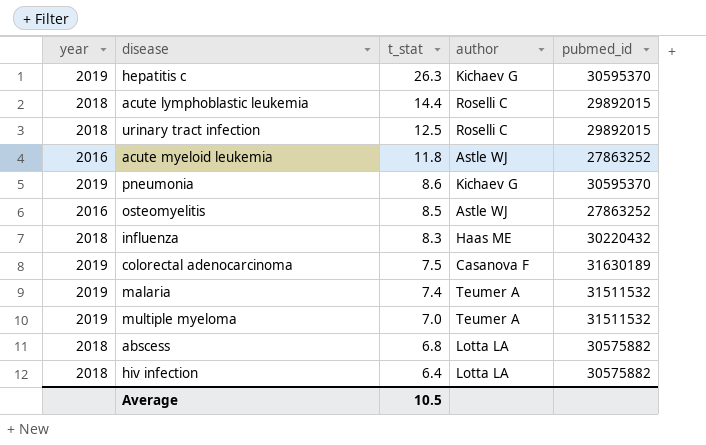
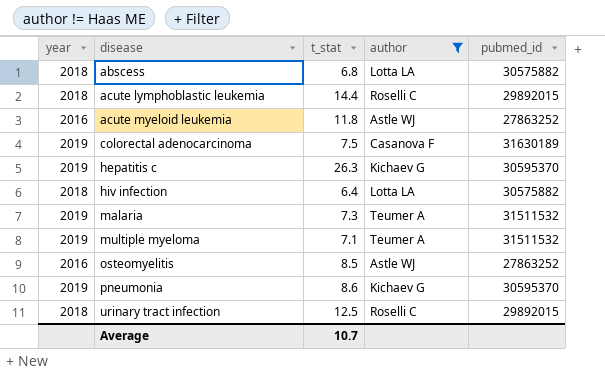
filter: none -> author != Haas ME
row order: t_stat descending -> disease ascending
malaria | t_stat: 7.4 -> 7.3
multiple myeloma | t_stat: 7.0 -> 7.1
Average | t_stat: 10.5 -> 10.7

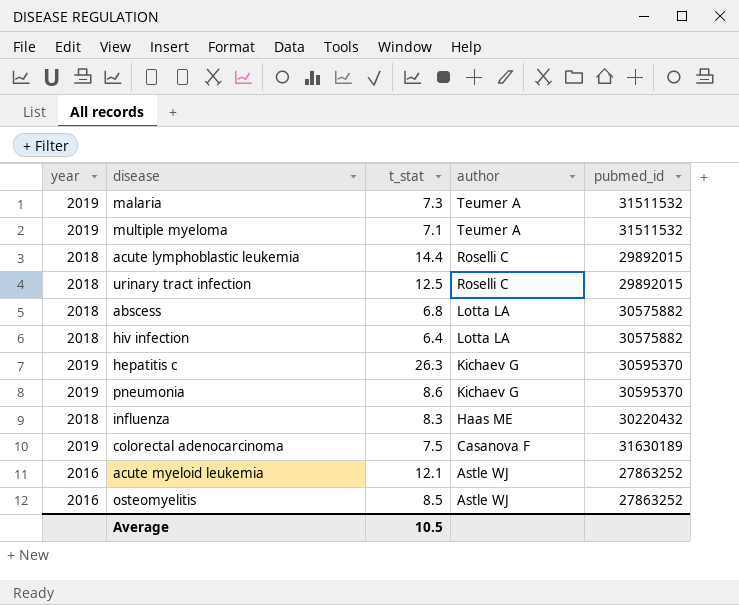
filter: author != Haas ME -> none
row order: disease ascending -> author descending
acute myeloid leukemia | t_stat: 11.8 -> 12.1
Average | t_stat: 10.7 -> 10.5

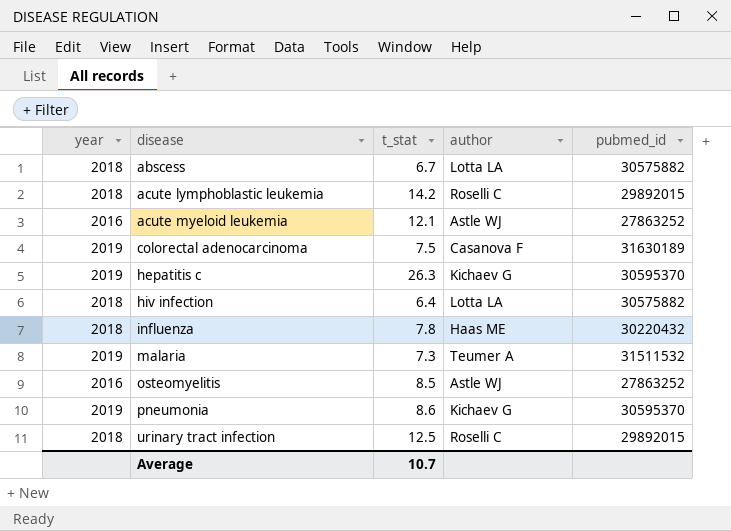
row order: author descending -> disease ascending
row multiple myeloma: 2019 | 7.1 | Teumer A | 31511532 -> none
abscess | t_stat: 6.8 -> 6.7
acute lymphoblastic leukemia | t_stat: 14.4 -> 14.2
influenza | t_stat: 8.3 -> 7.8
Average | t_stat: 10.5 -> 10.7

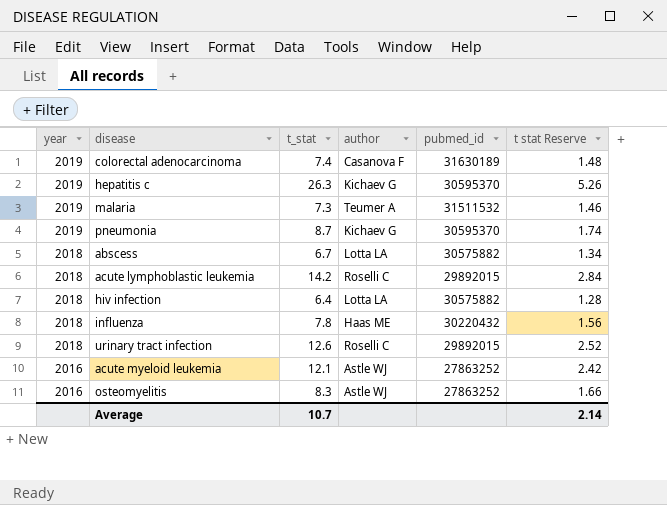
row order: disease ascending -> year descending
column t stat Reserve | formula: none -> [t_stat] * 0.2
colorectal adenocarcinoma | t_stat: 7.5 -> 7.4
pneumonia | t_stat: 8.6 -> 8.7
urinary tract infection | t_stat: 12.5 -> 12.6
osteomyelitis | t_stat: 8.5 -> 8.3

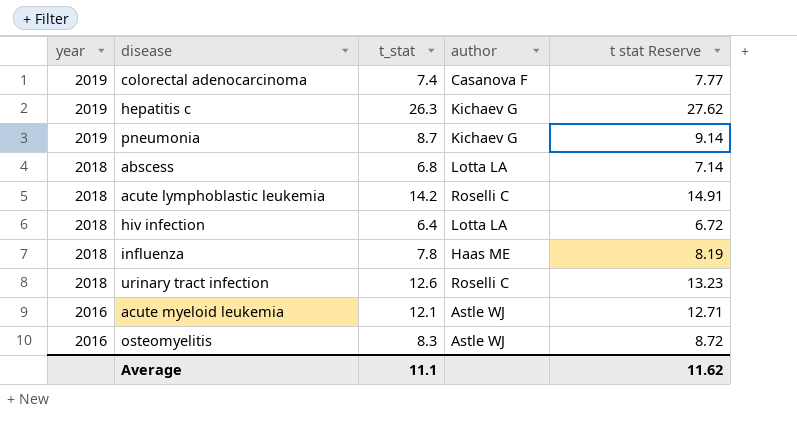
column pubmed_id | position: 5 -> none
column t stat Reserve | formula: [t_stat] * 0.2 -> [t_stat] * 1.05
row malaria: 2019 | 7.3 | Teumer A | 31511532 | 1.46 -> none
abscess | t_stat: 6.7 -> 6.8
Average | t_stat: 10.7 -> 11.1
Average | t stat Reserve: 2.14 -> 11.62

